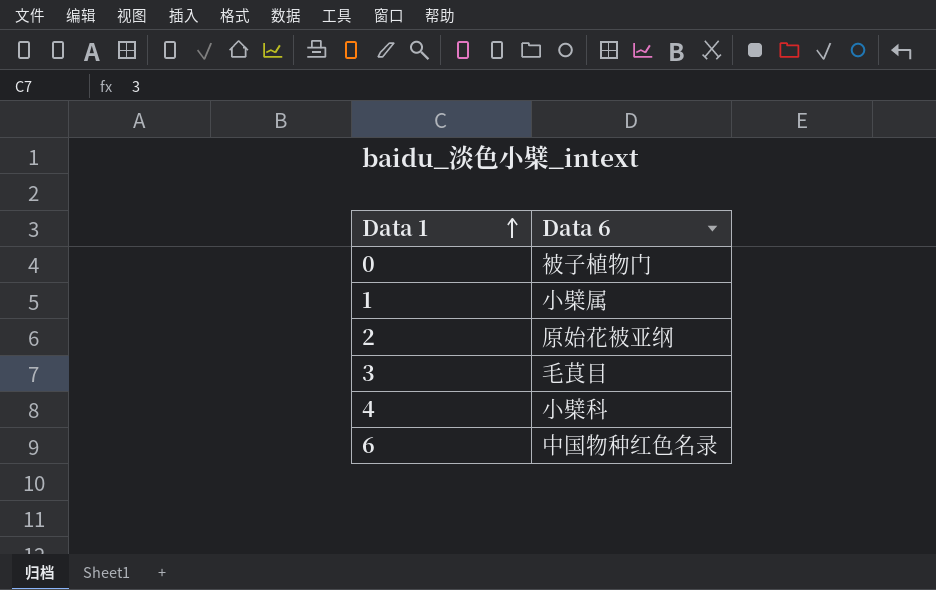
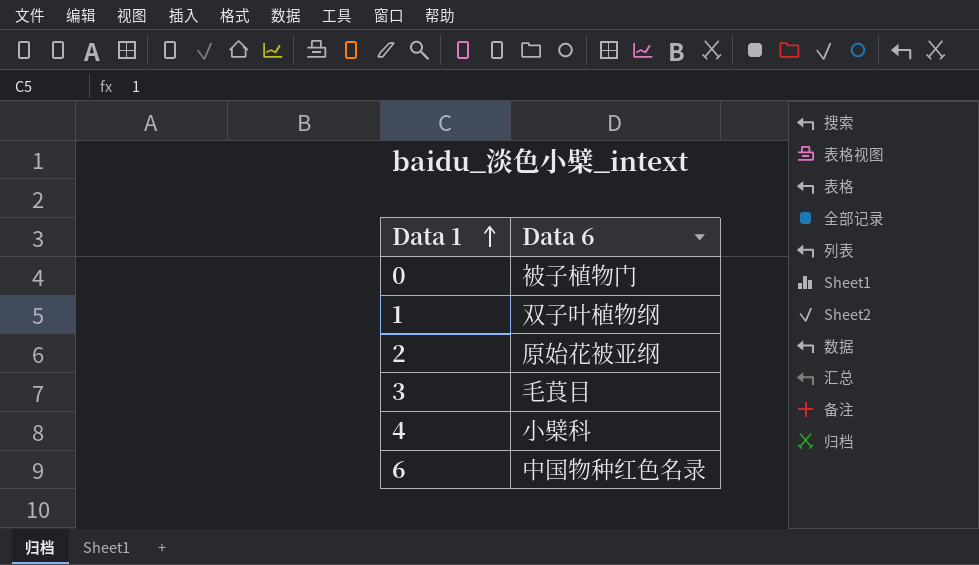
1 | Data 6: 小檗属 -> 双子叶植物纲

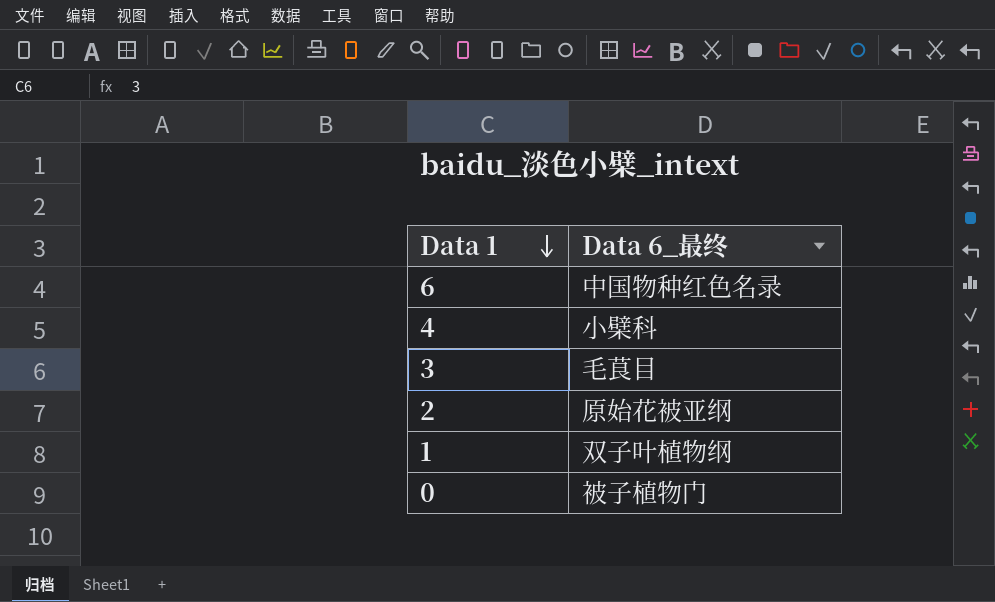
row order: Data 1 ascending -> Data 1 descending
column name: Data 6 -> Data 6_最终

